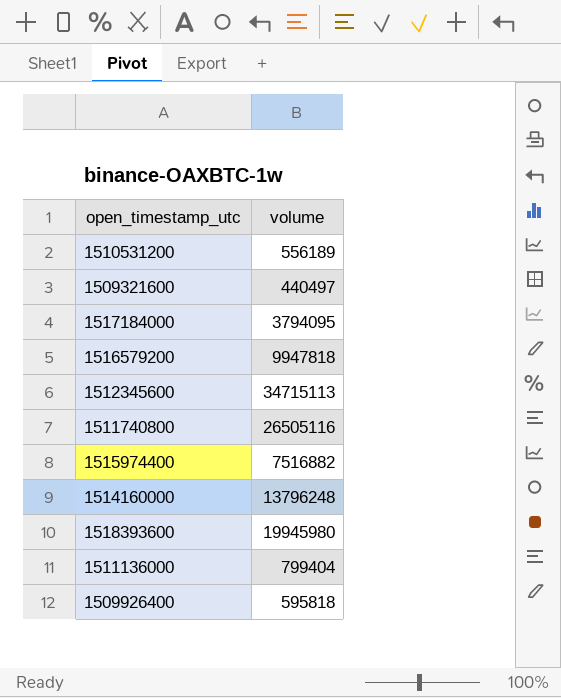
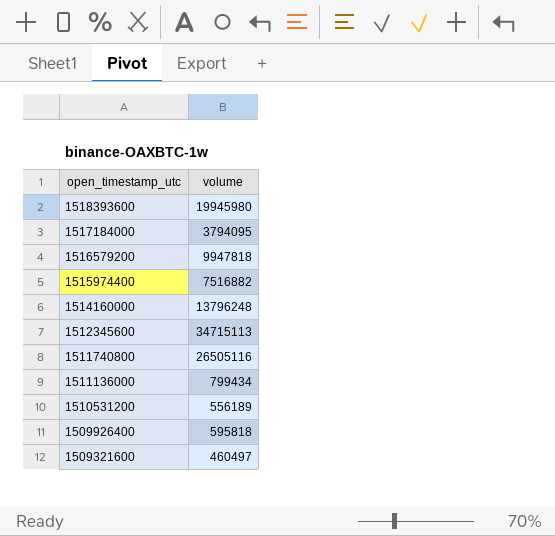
row order: none -> open_timestamp_utc descending
1511136000 | volume: 799404 -> 799434
1509321600 | volume: 440497 -> 460497

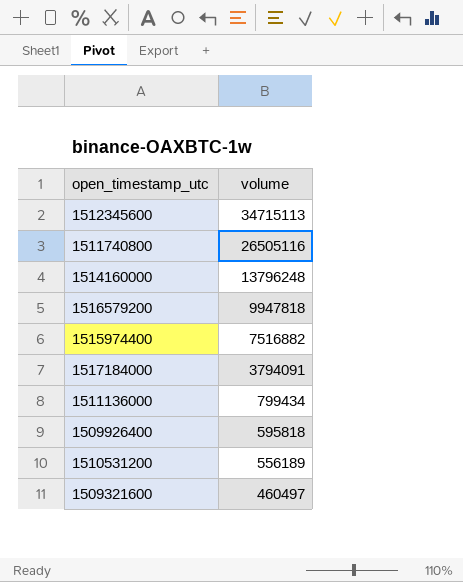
row order: open_timestamp_utc descending -> volume descending
row 1518393600: 19945980 -> none
1517184000 | volume: 3794095 -> 3794091

